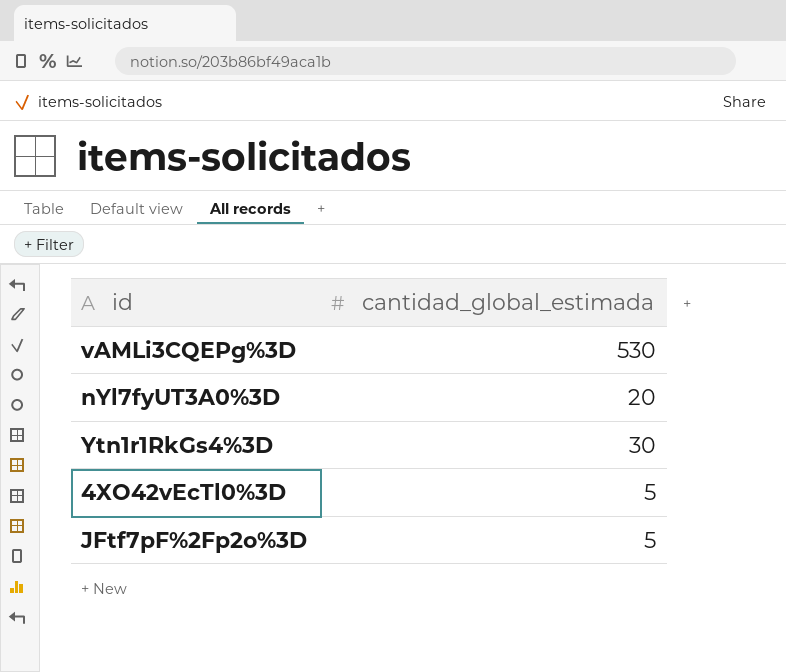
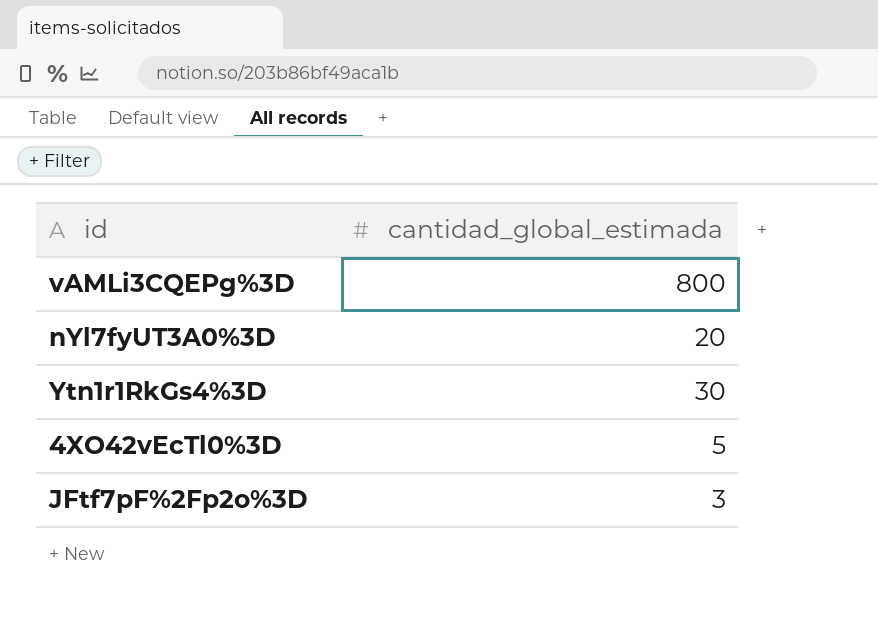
vAMLi3CQEPg%3D | cantidad_global_estimada: 530 -> 800
JFtf7pF%2Fp2o%3D | cantidad_global_estimada: 5 -> 3

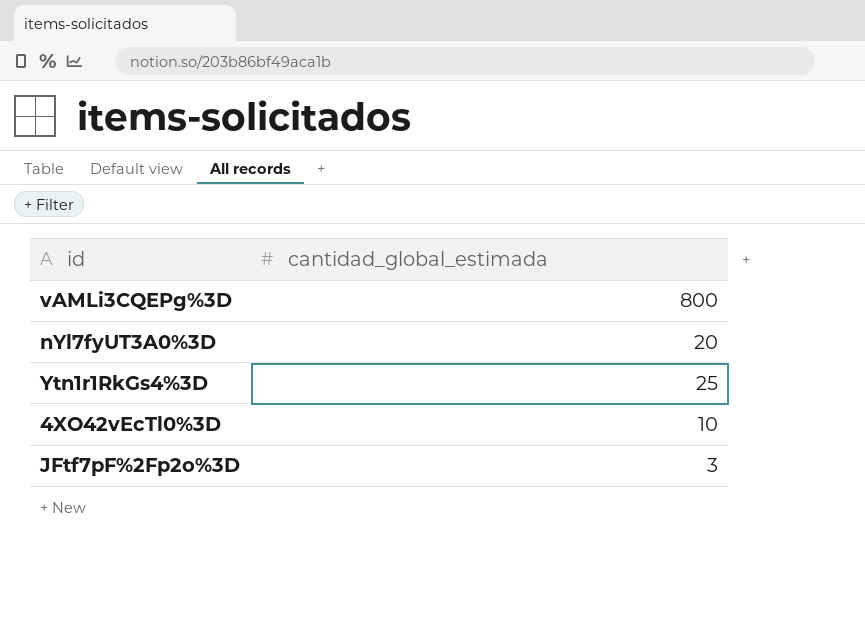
Ytn1r1RkGs4%3D | cantidad_global_estimada: 30 -> 25
4XO42vEcTl0%3D | cantidad_global_estimada: 5 -> 10

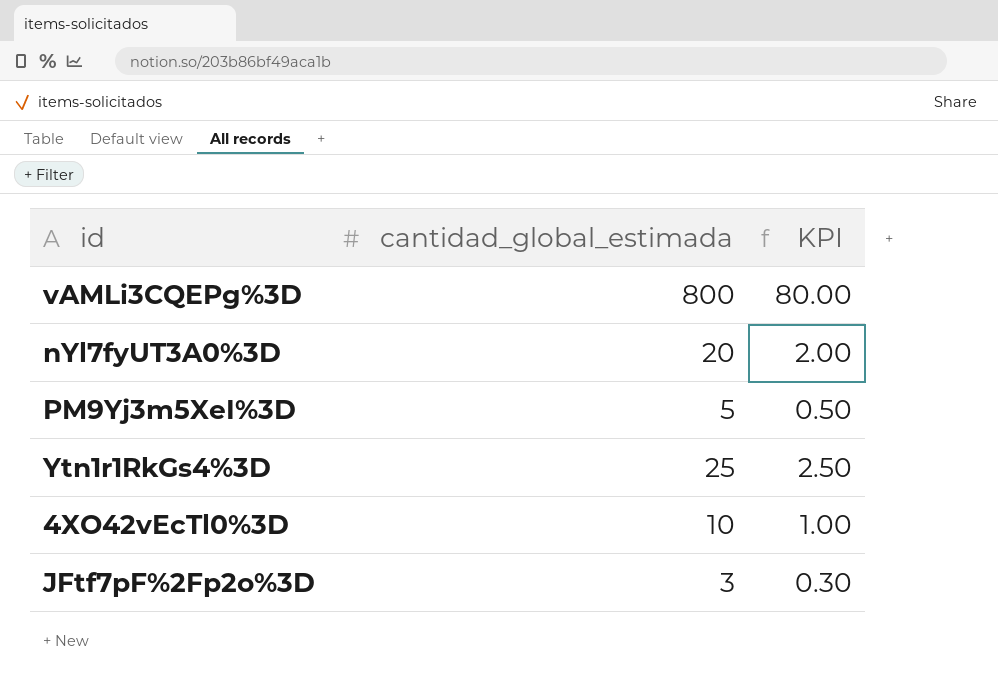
column KPI | formula: none -> [cantidad_global_estimada] * 0.1
row PM9Yj3m5XeI%3D: none -> 5 | 0.50

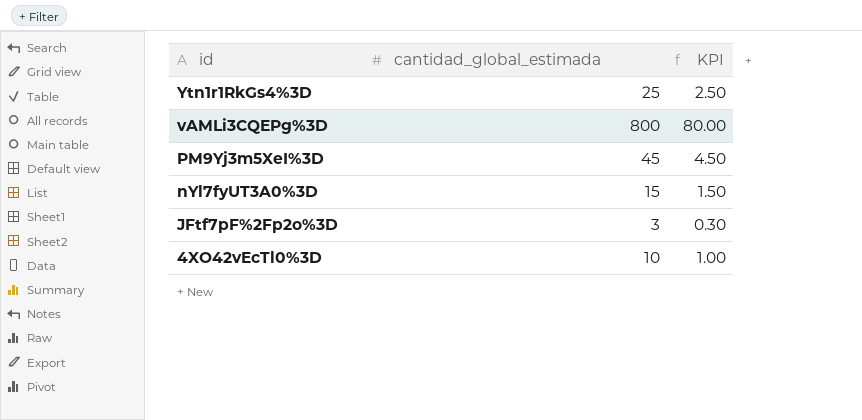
row order: none -> id descending
PM9Yj3m5XeI%3D | cantidad_global_estimada: 5 -> 45
PM9Yj3m5XeI%3D | KPI: 0.50 -> 4.50
nYl7fyUT3A0%3D | cantidad_global_estimada: 20 -> 15
nYl7fyUT3A0%3D | KPI: 2.00 -> 1.50

